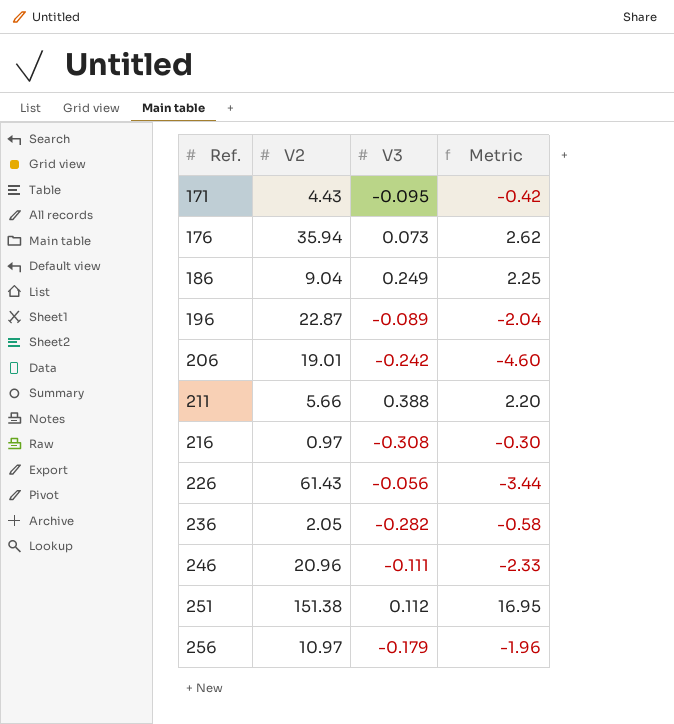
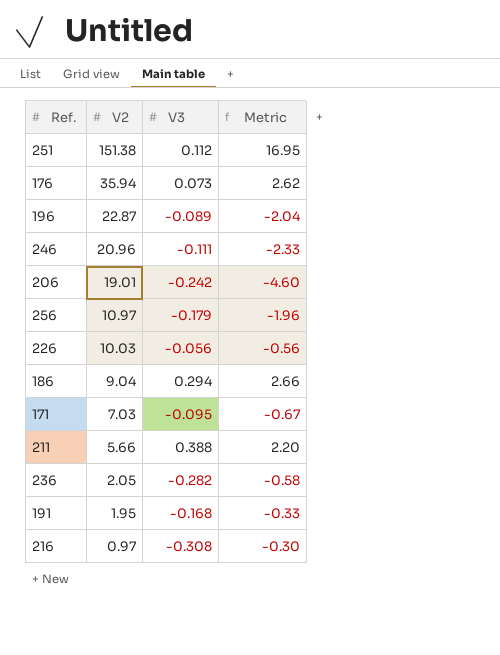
row order: Ref. ascending -> V2 descending
226 | V2: 61.43 -> 10.03
226 | Metric: -3.44 -> -0.56
186 | V3: 0.249 -> 0.294
186 | Metric: 2.25 -> 2.66
171 | V2: 4.43 -> 7.03
171 | Metric: -0.42 -> -0.67
row 191: none -> 1.95 | -0.168 | -0.33

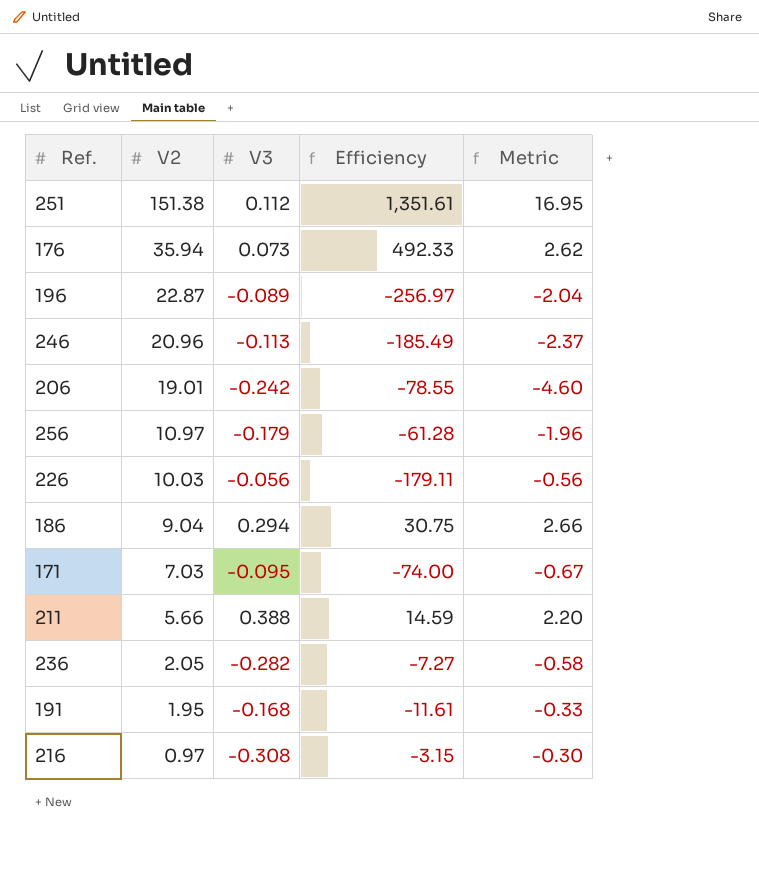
column Efficiency | formula: none -> [V2] / [V3]
246 | V3: -0.111 -> -0.113
246 | Metric: -2.33 -> -2.37

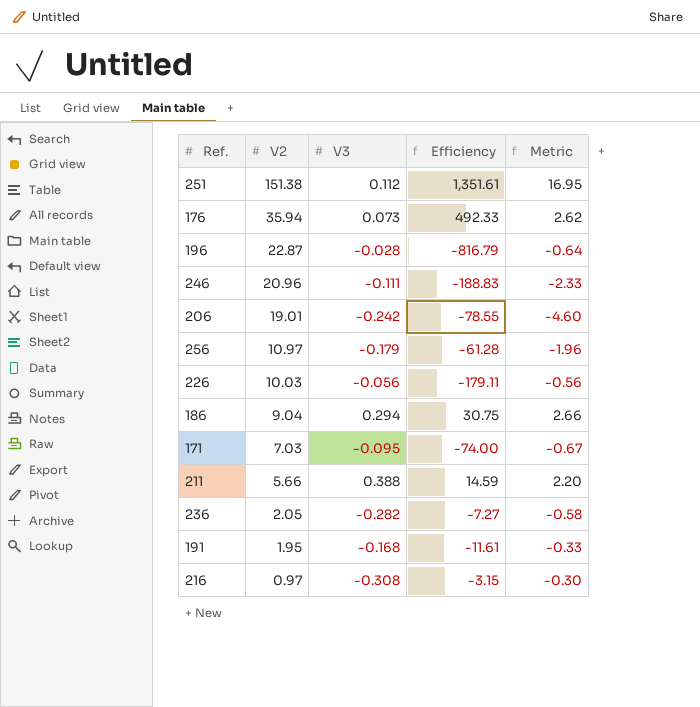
196 | V3: -0.089 -> -0.028
196 | Efficiency: -256.97 -> -816.79
196 | Metric: -2.04 -> -0.64
246 | V3: -0.113 -> -0.111
246 | Efficiency: -185.49 -> -188.83
246 | Metric: -2.37 -> -2.33

